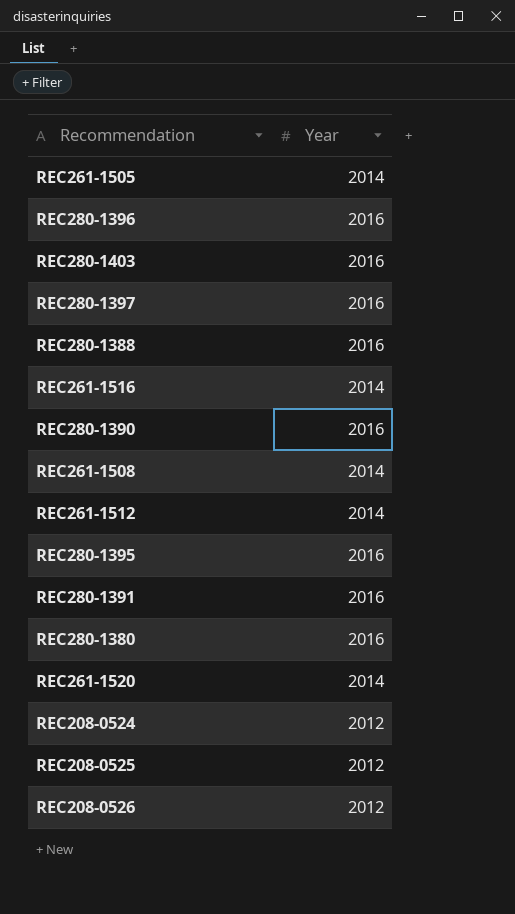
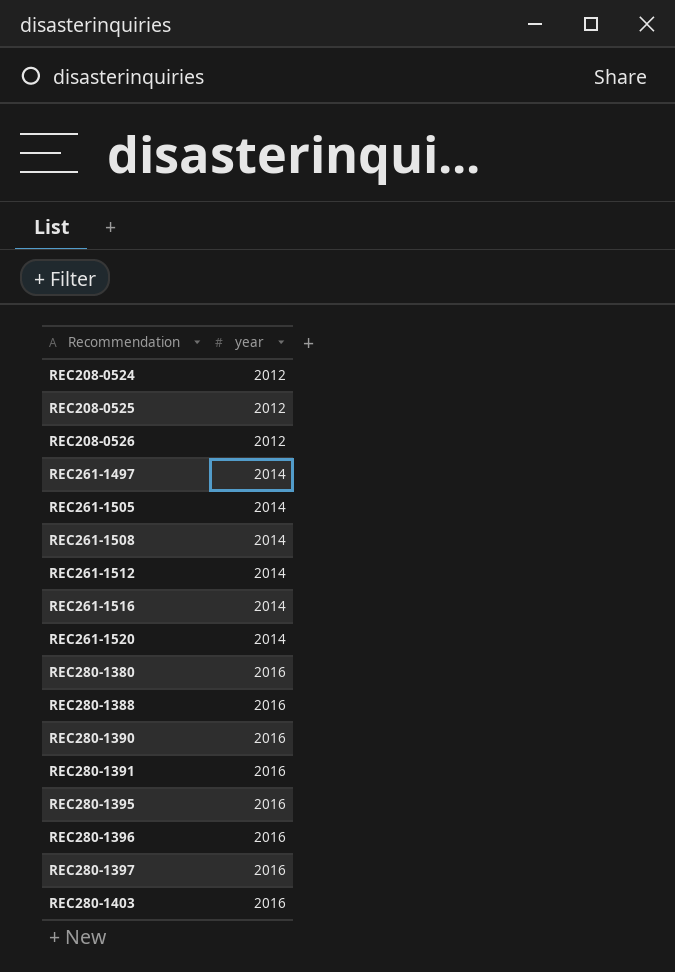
row order: none -> Recommendation ascending
column name: Year -> year
row REC261-1497: none -> 2014

